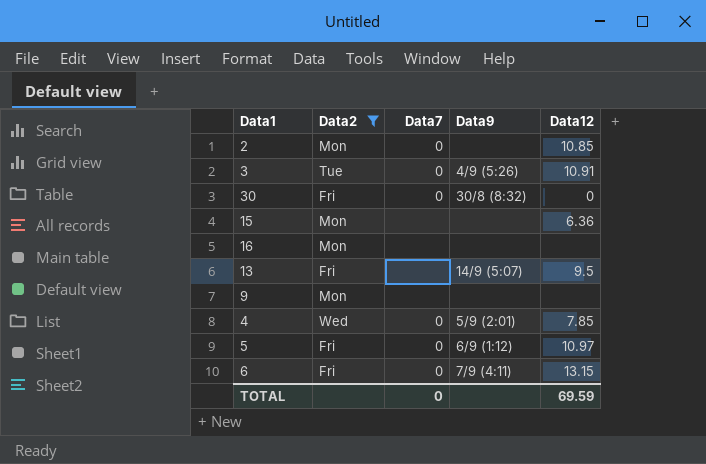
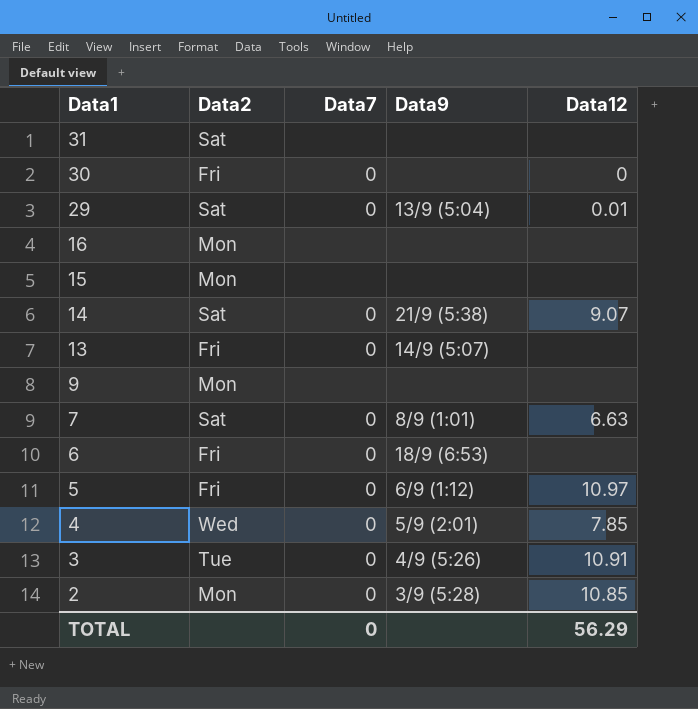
filter: Data2 != Sat -> none
row order: none -> Data1 descending
30 | Data9: 30/8 (8:32) -> none
15 | Data12: 6.36 -> none
13 | Data7: none -> 0
13 | Data12: 9.5 -> none
6 | Data9: 7/9 (4:11) -> 18/9 (6:53)
6 | Data12: 13.15 -> none
2 | Data9: none -> 3/9 (5:28)
TOTAL | Data12: 69.59 -> 56.29

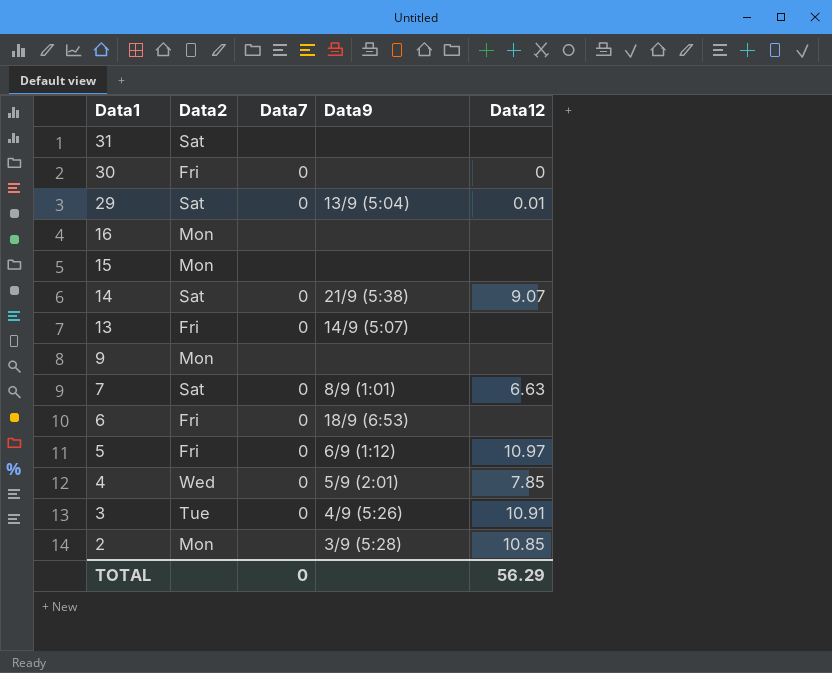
2 | Data7: 0 -> none

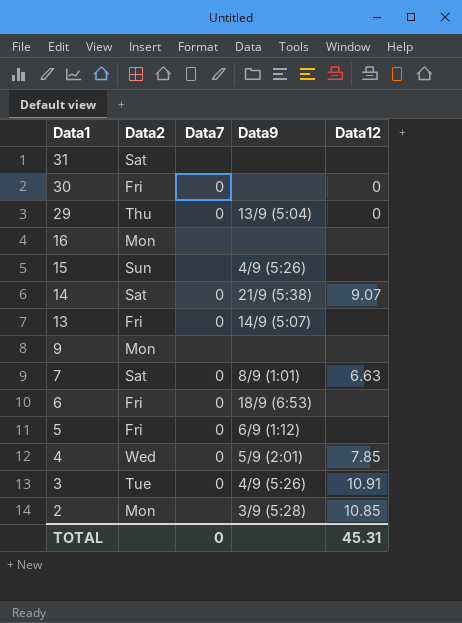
29 | Data2: Sat -> Thu
29 | Data12: 0.01 -> 0
15 | Data2: Mon -> Sun
15 | Data9: none -> 4/9 (5:26)
5 | Data12: 10.97 -> none
TOTAL | Data12: 56.29 -> 45.31

